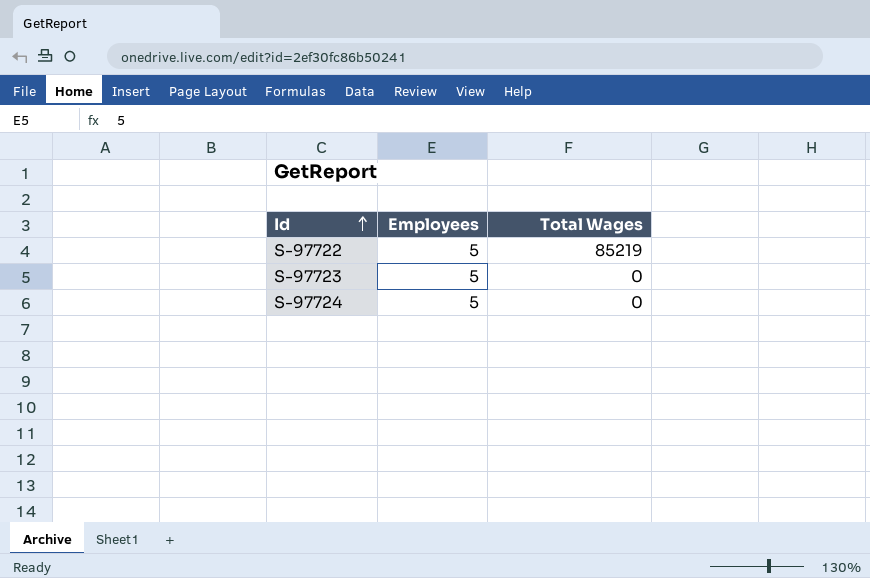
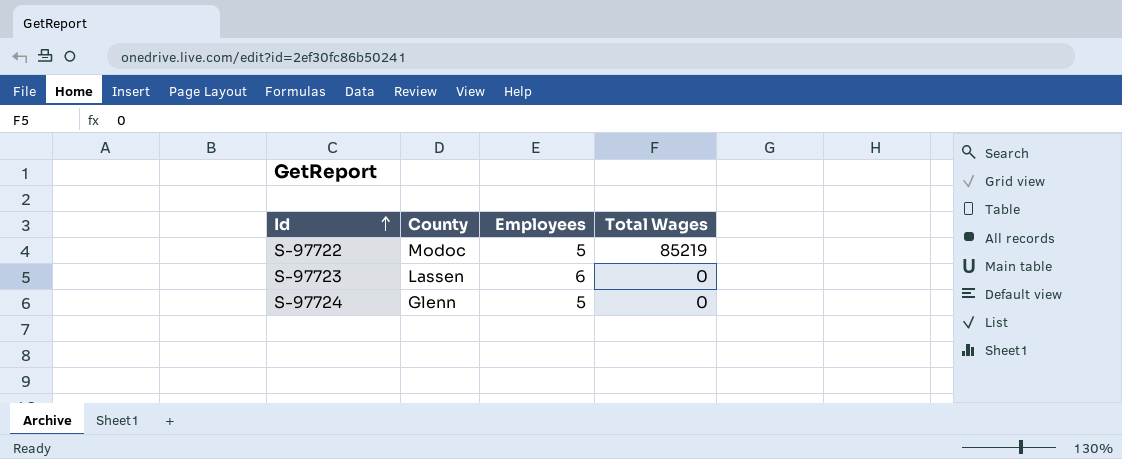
column County | position: none -> 2
S-97723 | Employees: 5 -> 6

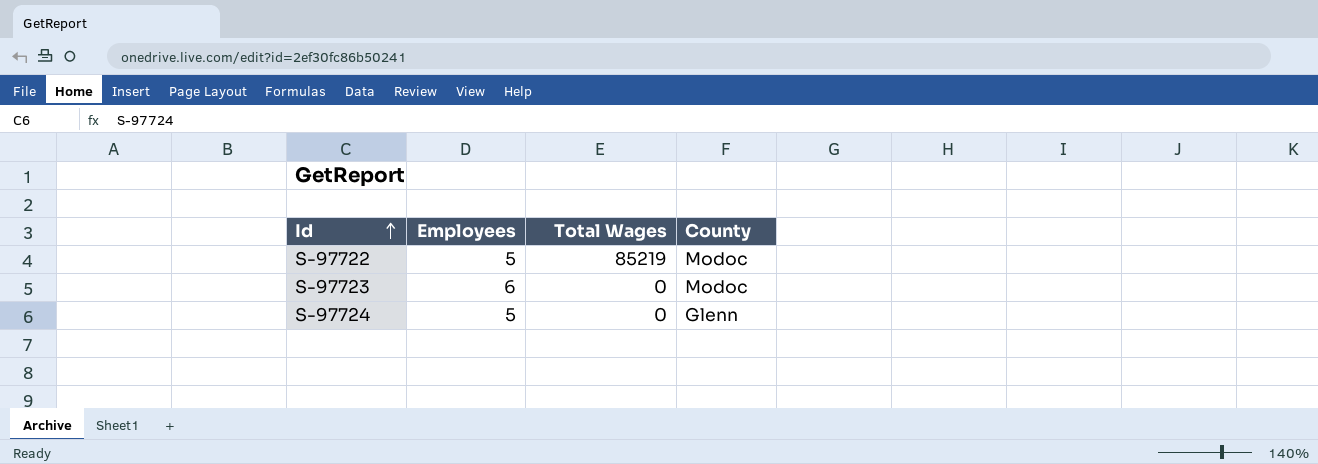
column County | position: 2 -> 4
S-97723 | County: Lassen -> Modoc

